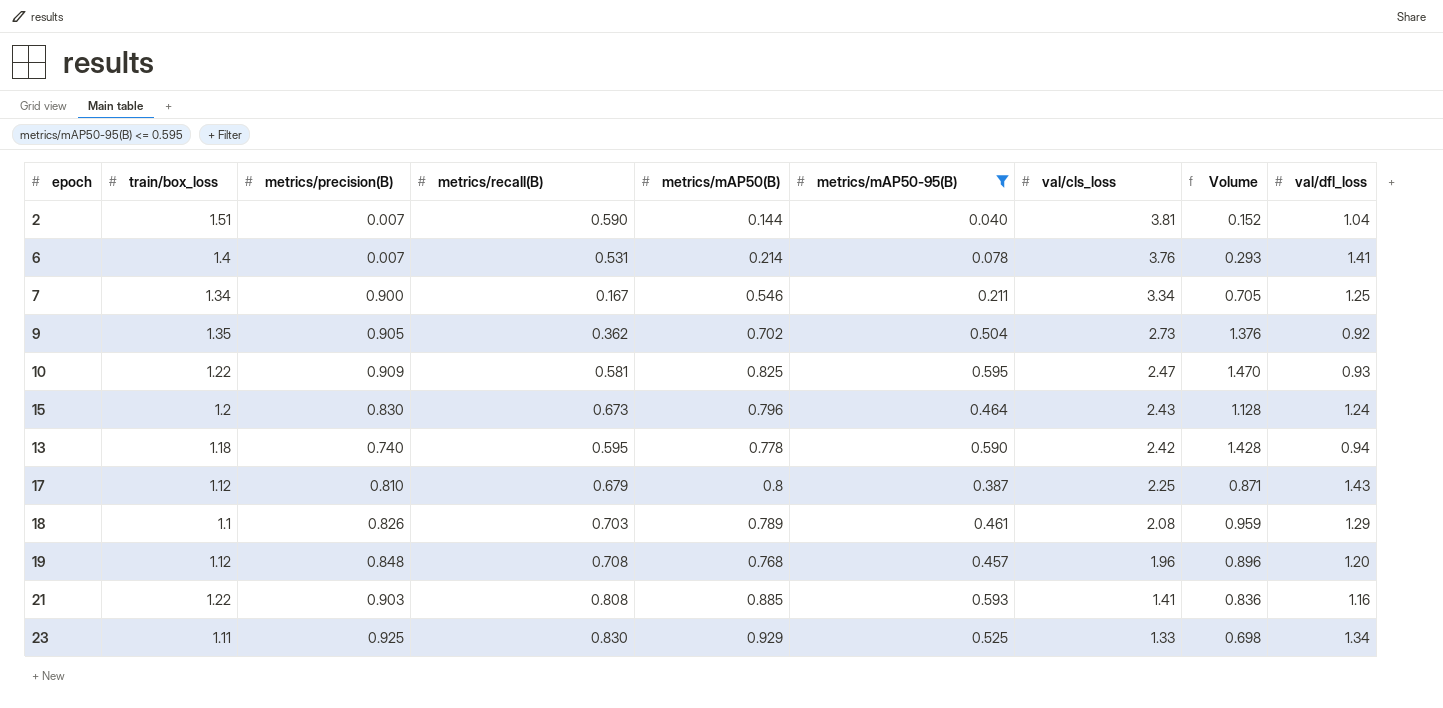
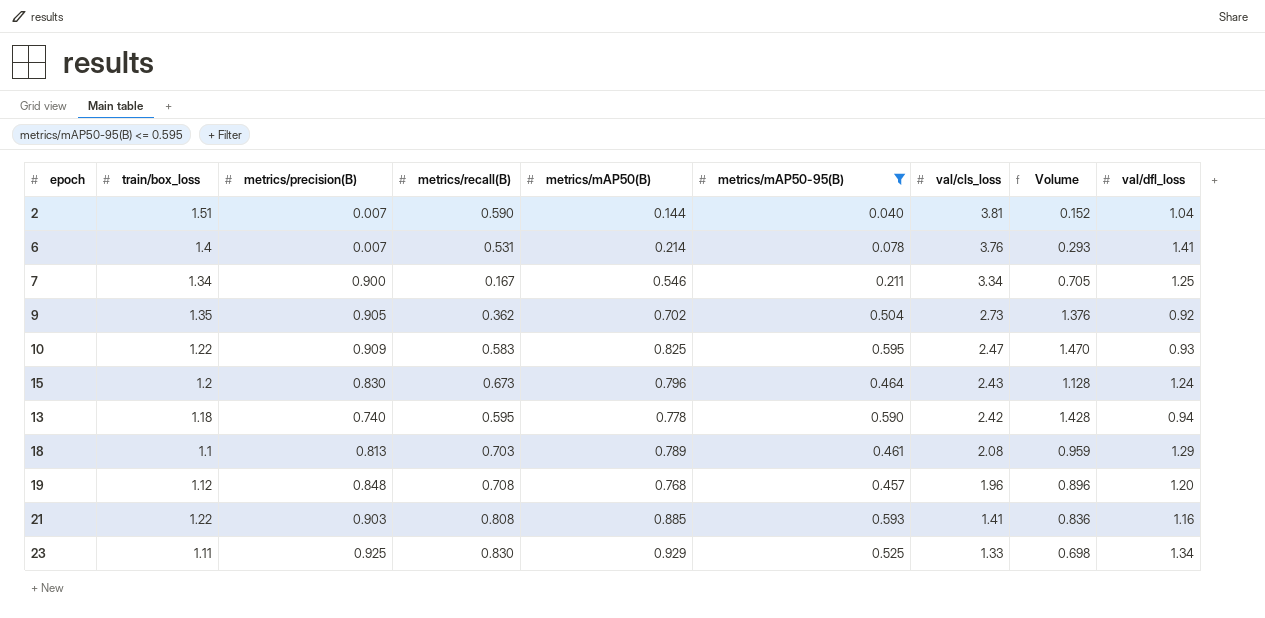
row 17: 1.12 | 0.810 | 0.679 | 0.8 | 0.387 | 2.25 | 0.871 | 1.43 -> none
10 | metrics/recall(B): 0.581 -> 0.583
18 | metrics/precision(B): 0.826 -> 0.813

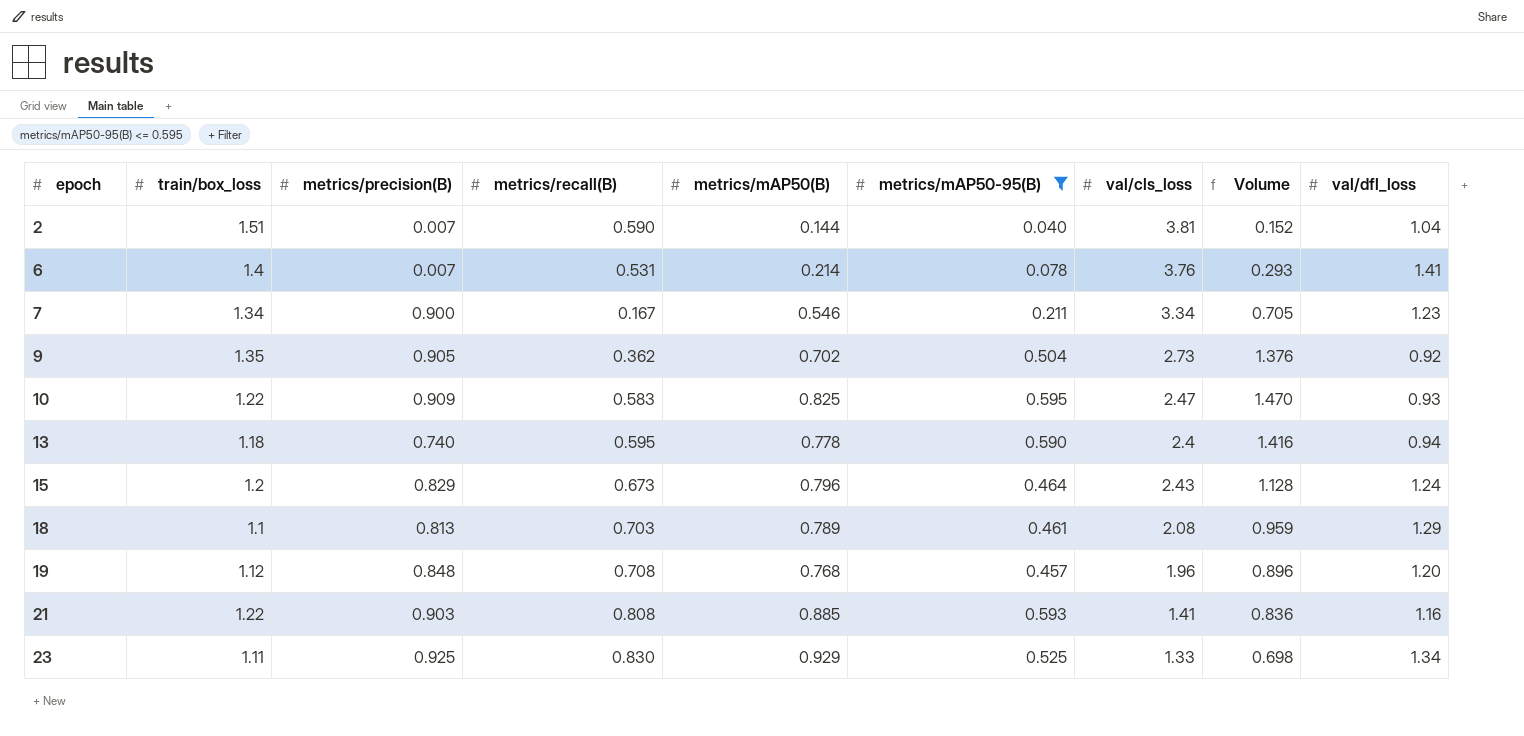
row order: val/cls_loss descending -> epoch ascending
7 | val/dfl_loss: 1.25 -> 1.23
13 | val/cls_loss: 2.42 -> 2.4
13 | Volume: 1.428 -> 1.416
15 | metrics/precision(B): 0.830 -> 0.829

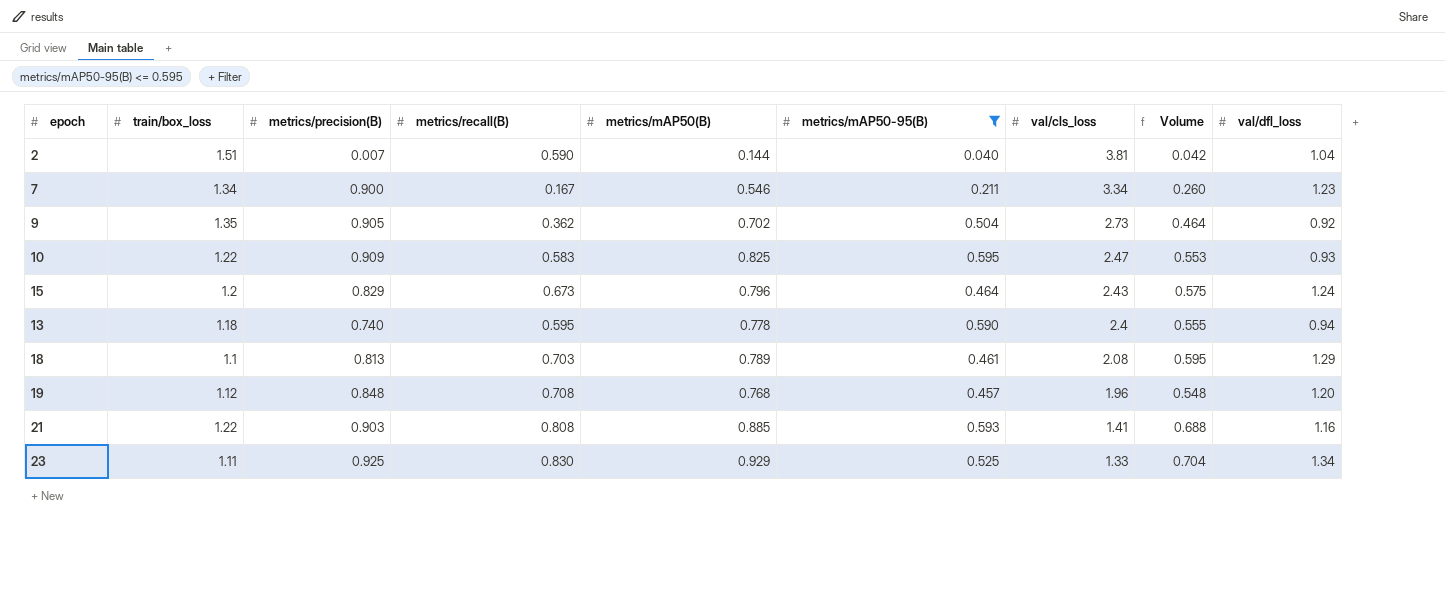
row order: epoch ascending -> val/cls_loss descending
column Volume | formula: [metrics/mAP50-95(B)] * [val/cls_loss] -> [metrics/mAP50-95(B)] * [val/dfl_loss]
row 6: 1.4 | 0.007 | 0.531 | 0.214 | 0.078 | 3.76 | 0.293 | 1.41 -> none

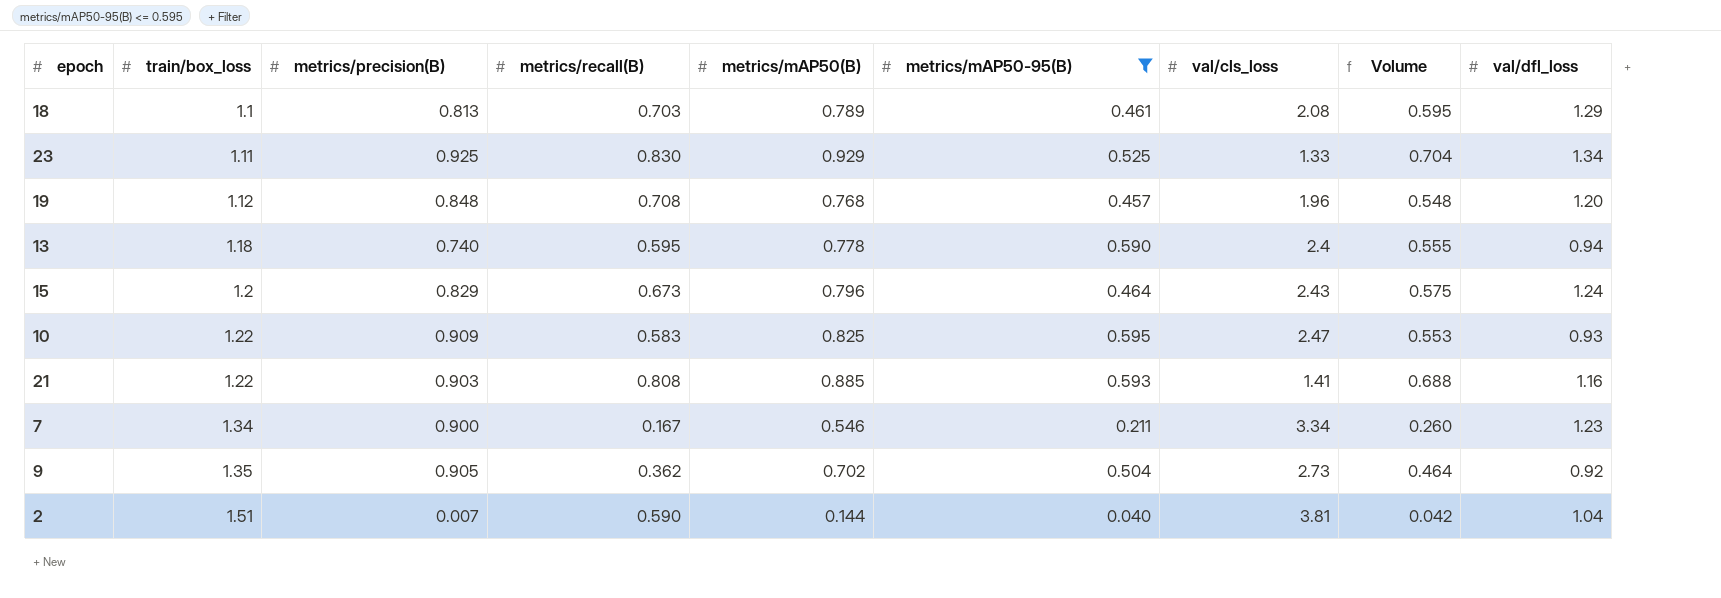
row order: val/cls_loss descending -> train/box_loss ascending

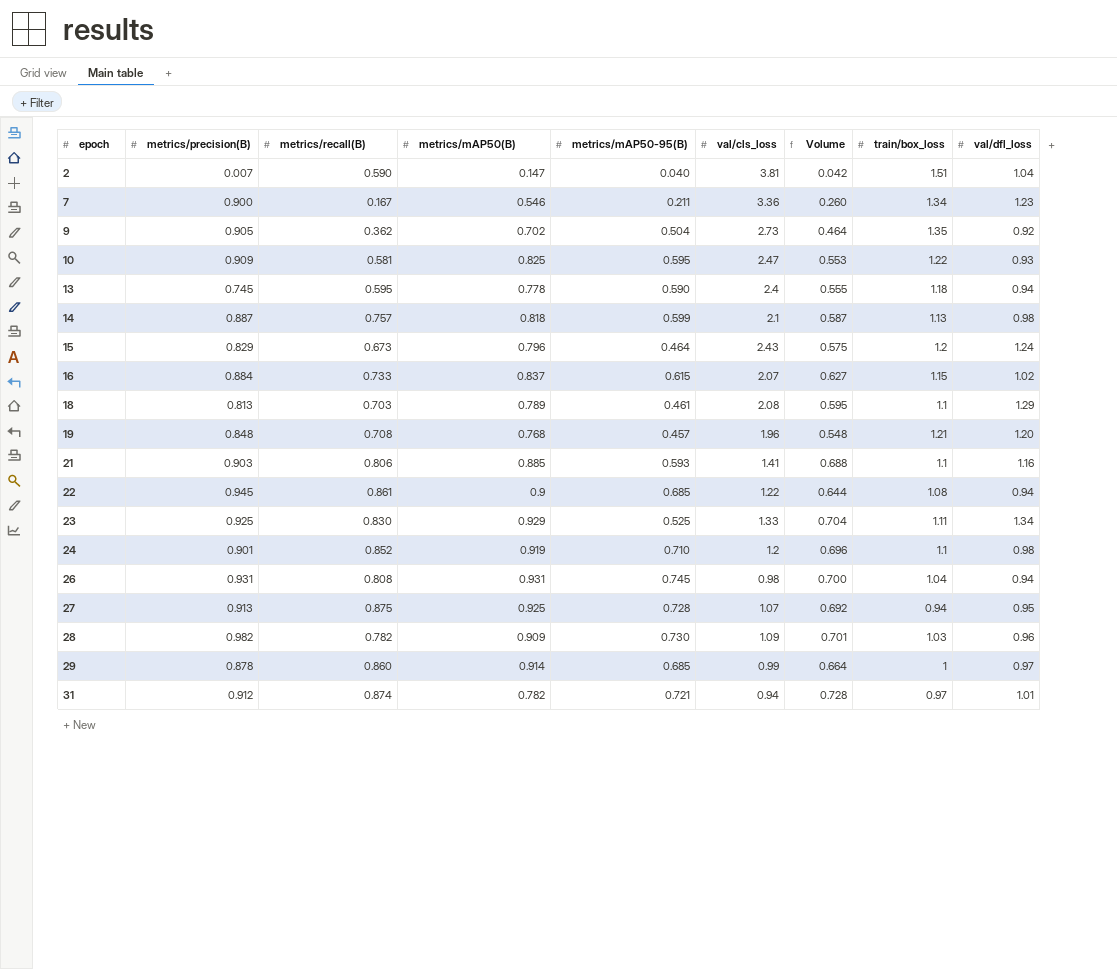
filter: metrics/mAP50-95(B) <= 0.595 -> none
row order: train/box_loss ascending -> epoch ascending
column train/box_loss | position: 2 -> 8
2 | metrics/mAP50(B): 0.144 -> 0.147
7 | val/cls_loss: 3.34 -> 3.36
10 | metrics/recall(B): 0.583 -> 0.581
13 | metrics/precision(B): 0.740 -> 0.745
19 | train/box_loss: 1.12 -> 1.21
21 | metrics/recall(B): 0.808 -> 0.806
21 | train/box_loss: 1.22 -> 1.1

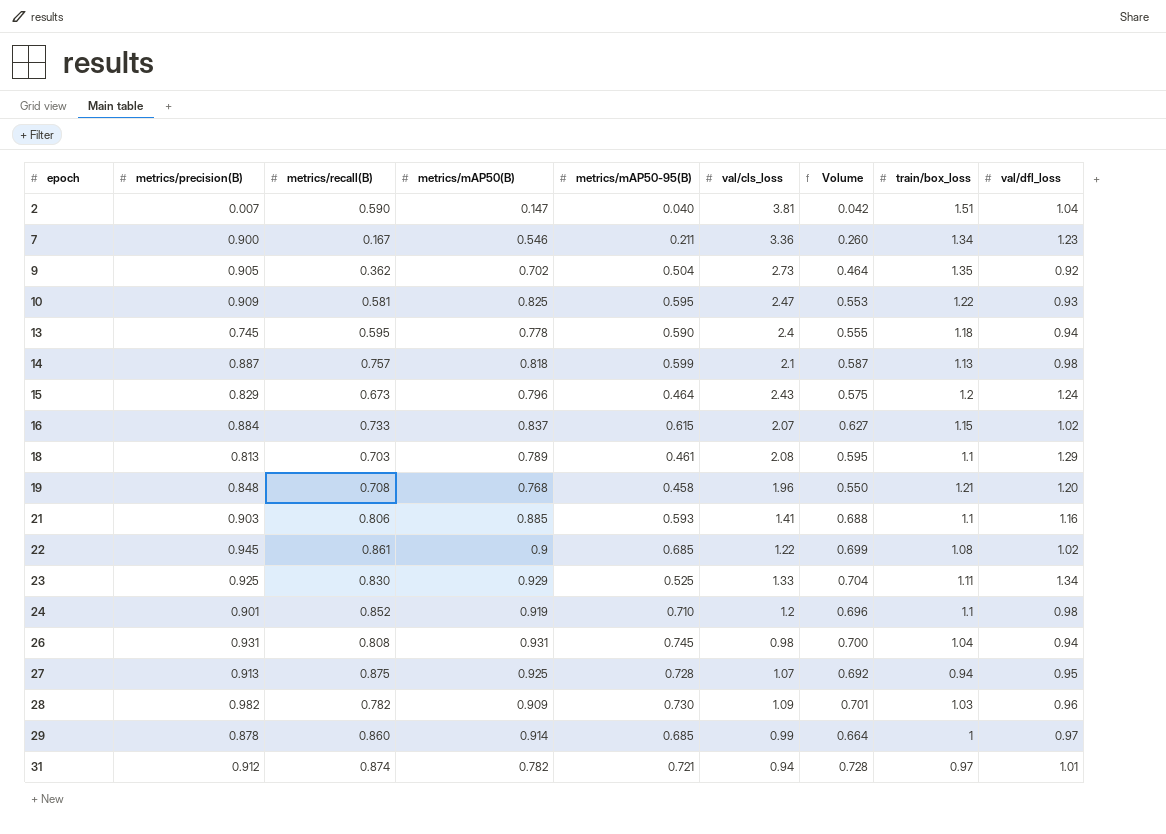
19 | metrics/mAP50-95(B): 0.457 -> 0.458
19 | Volume: 0.548 -> 0.550
22 | Volume: 0.644 -> 0.699
22 | val/dfl_loss: 0.94 -> 1.02

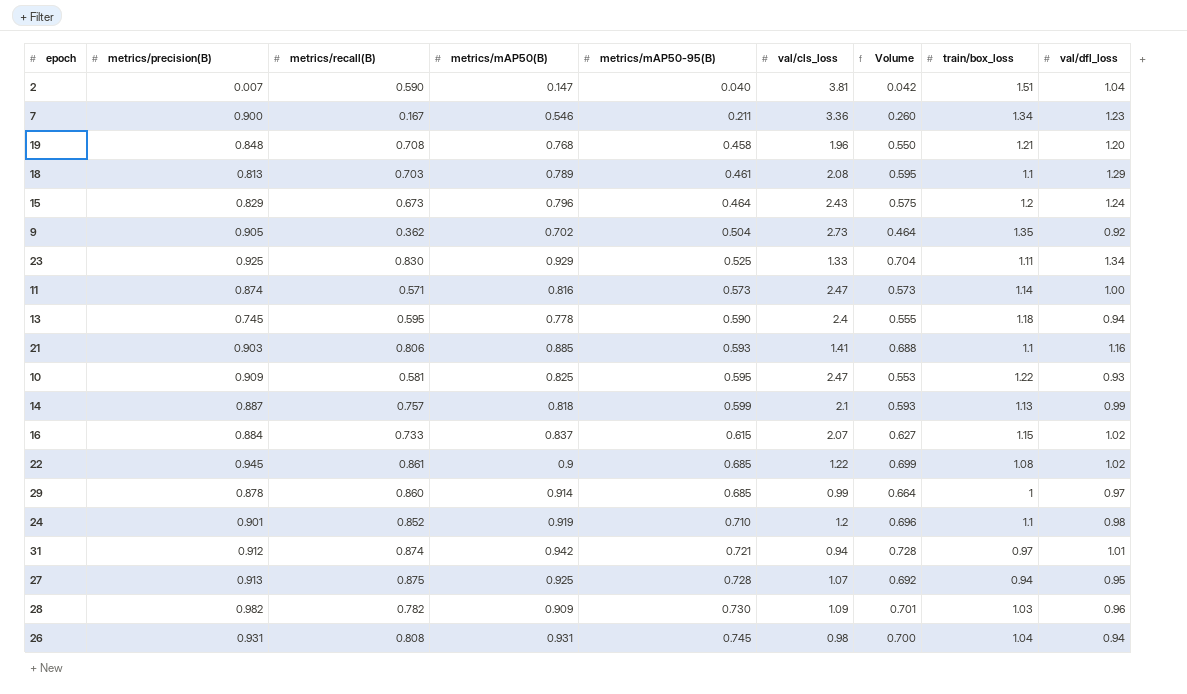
row order: epoch ascending -> metrics/mAP50-95(B) ascending
row 11: none -> 0.874 | 0.571 | 0.816 | 0.573 | 2.47 | 0.573 | 1.14 | 1.00
14 | Volume: 0.587 -> 0.593
14 | val/dfl_loss: 0.98 -> 0.99
31 | metrics/mAP50(B): 0.782 -> 0.942

